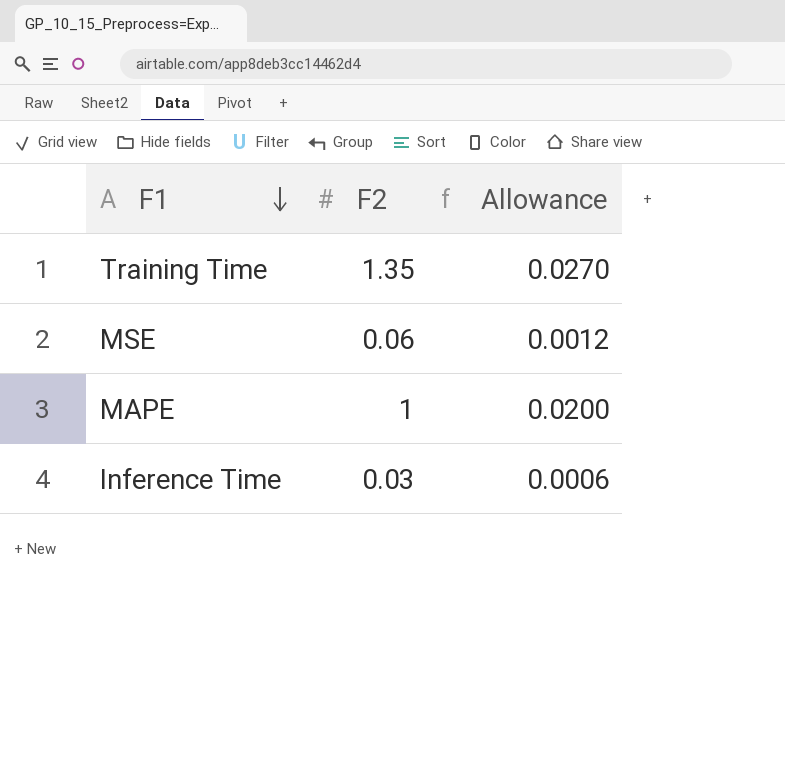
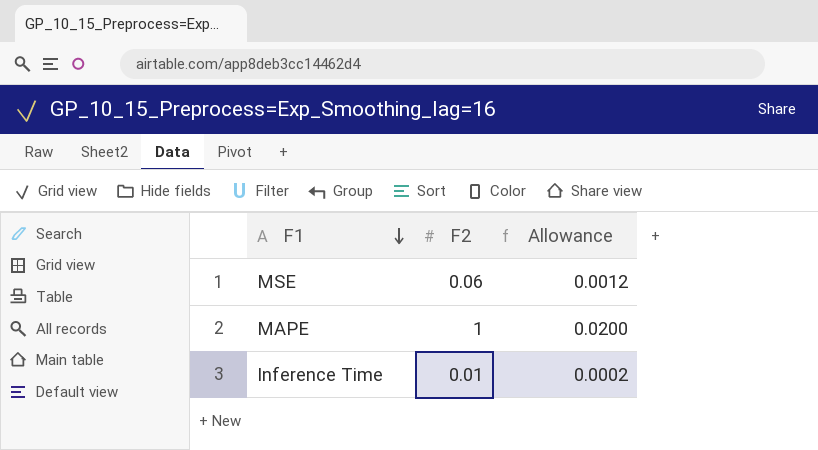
row Training Time: 1.35 | 0.0270 -> none
Inference Time | F2: 0.03 -> 0.01
Inference Time | Allowance: 0.0006 -> 0.0002

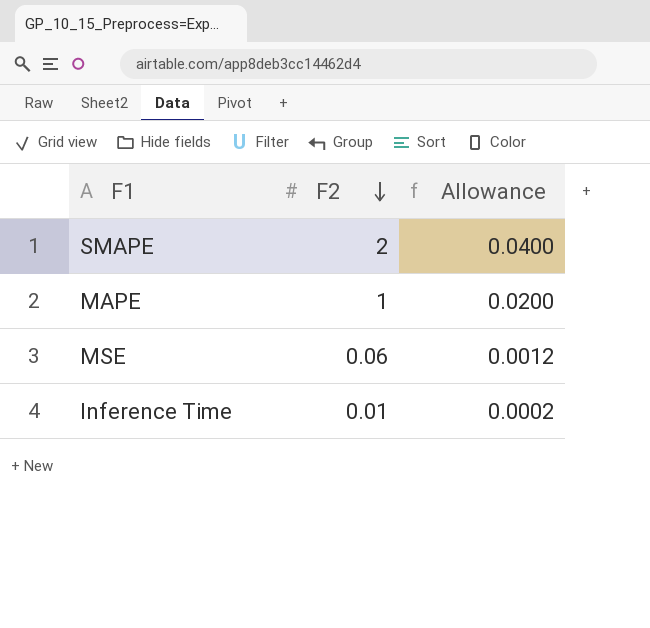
row order: F1 descending -> F2 descending
row SMAPE: none -> 2 | 0.0400

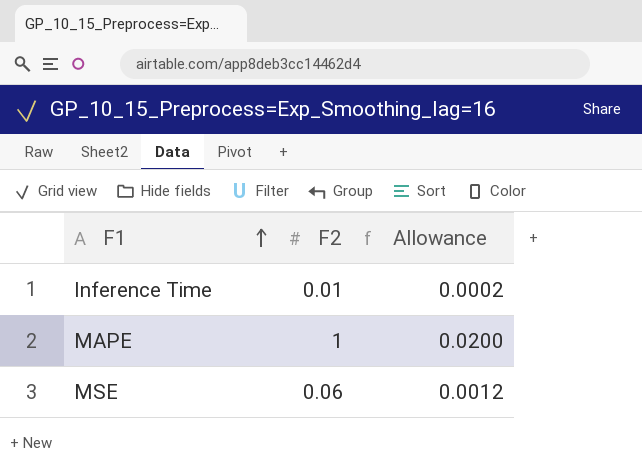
row order: F2 descending -> F1 ascending
row SMAPE: 2 | 0.0400 -> none

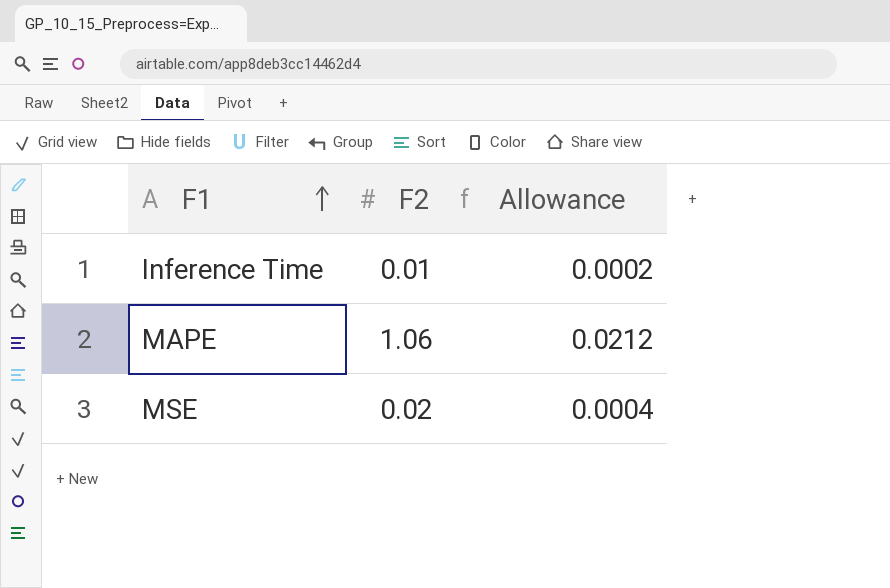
MAPE | F2: 1 -> 1.06
MAPE | Allowance: 0.0200 -> 0.0212
MSE | F2: 0.06 -> 0.02
MSE | Allowance: 0.0012 -> 0.0004

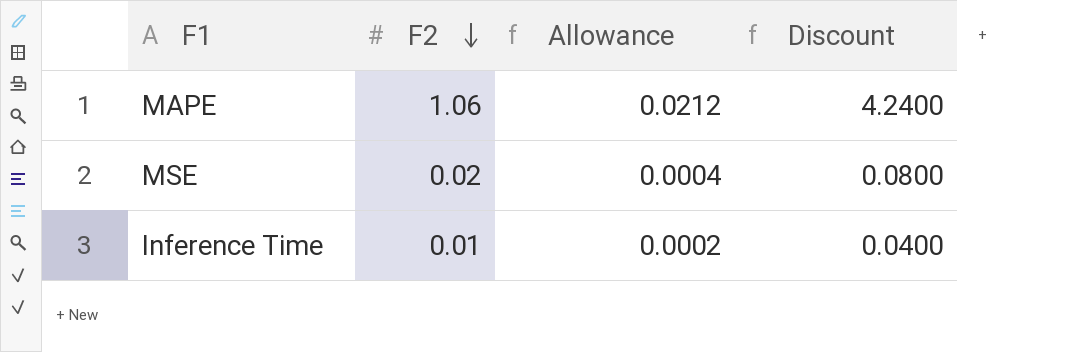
row order: F1 ascending -> F2 descending
column Discount | formula: none -> [F2] * 4

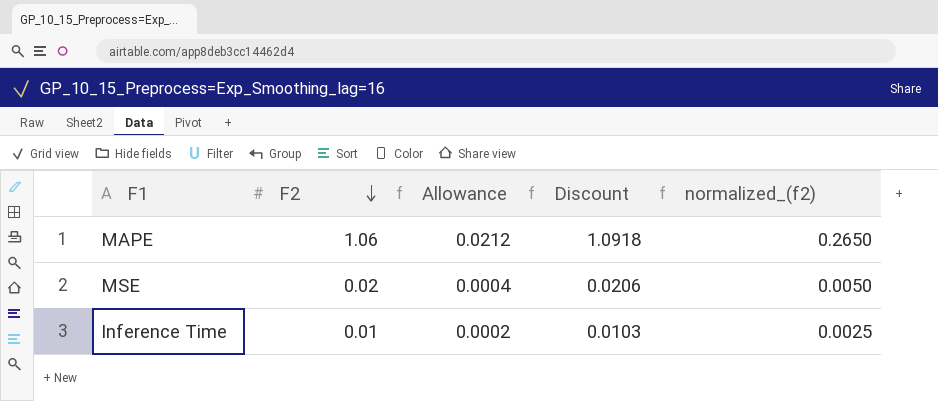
column Discount | formula: [F2] * 4 -> [F2] * 1.03
column normalized_(f2) | formula: none -> [F2] * 0.25

